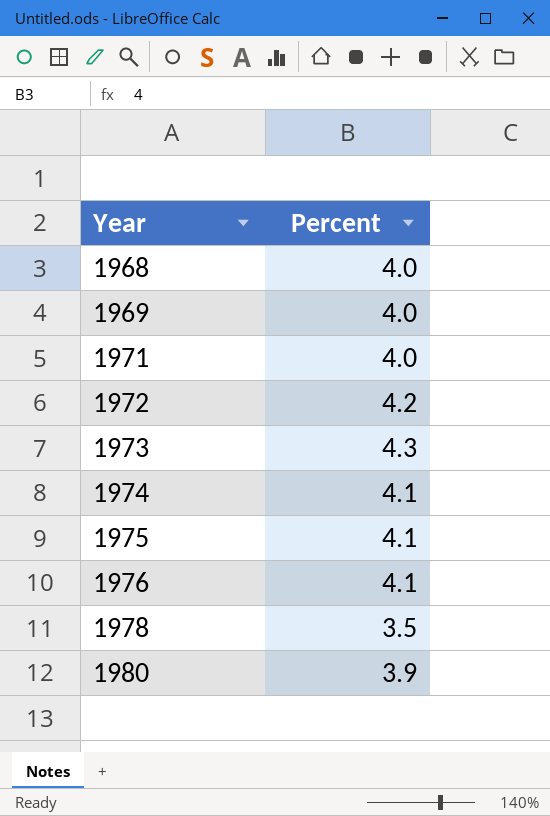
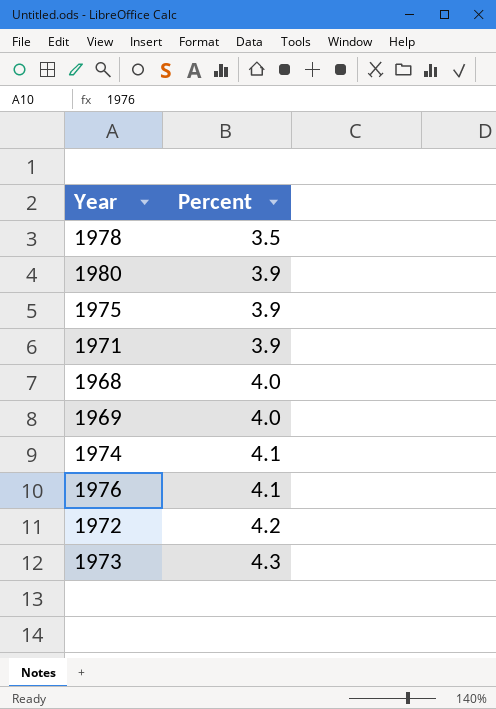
row order: Year ascending -> Percent ascending
1975 | Percent: 4.1 -> 3.9
1971 | Percent: 4.0 -> 3.9

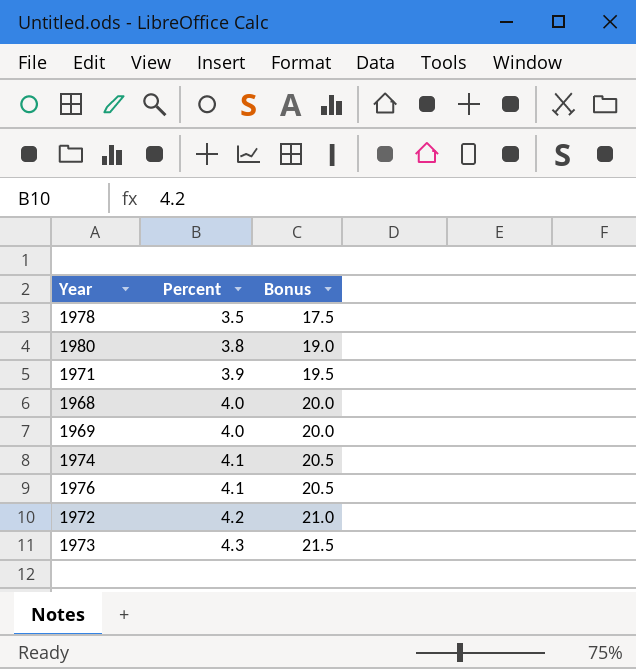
column Bonus | formula: none -> [Percent] * 5
row 1975: 3.9 -> none
1980 | Percent: 3.9 -> 3.8

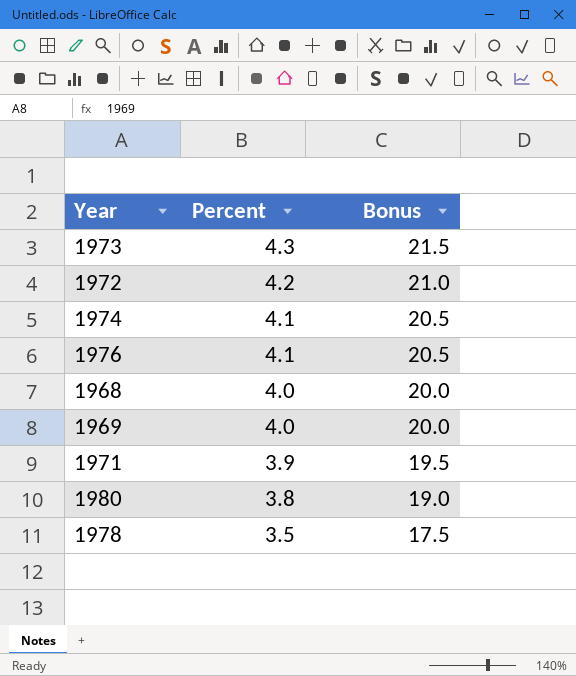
row order: Percent ascending -> Percent descending

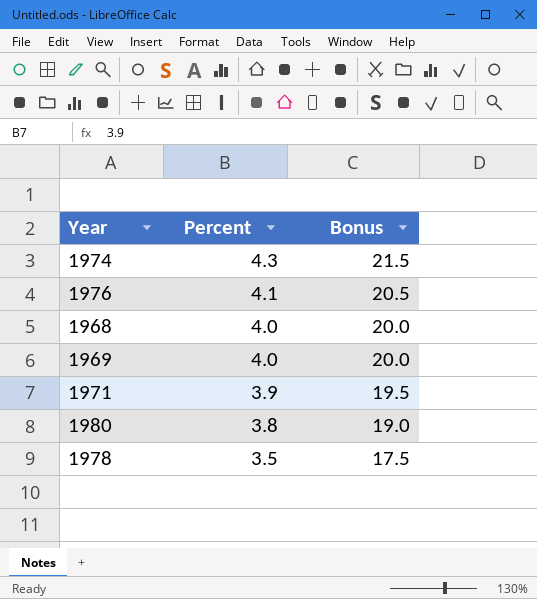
row 1973: 4.3 | 21.5 -> none
row 1972: 4.2 | 21.0 -> none
1974 | Percent: 4.1 -> 4.3
1974 | Bonus: 20.5 -> 21.5

